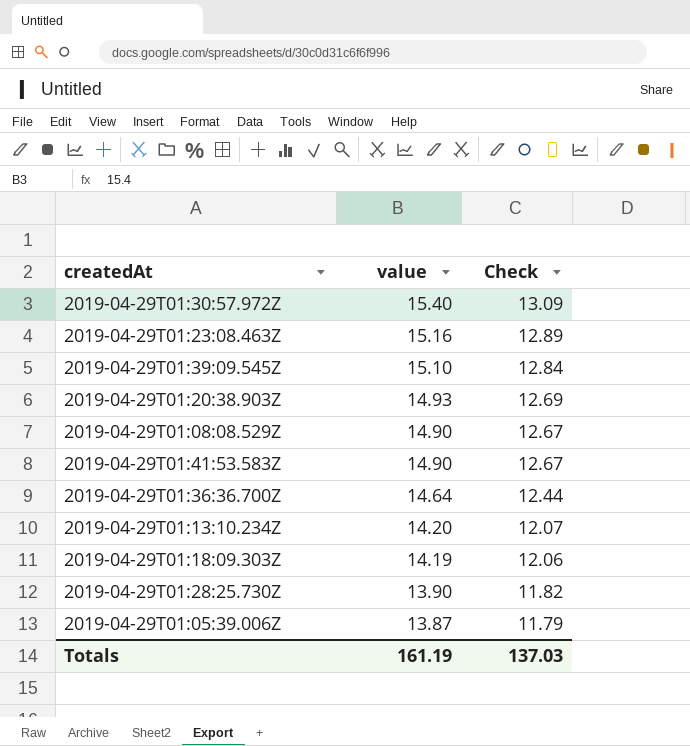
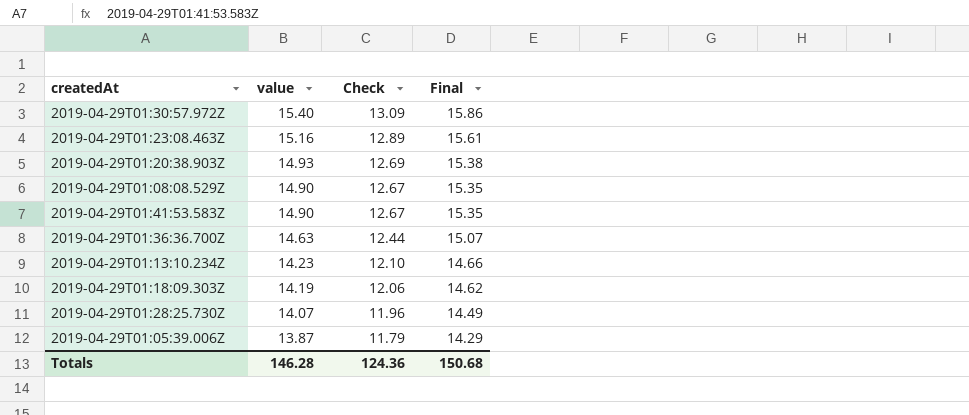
column Final | formula: none -> [value] * 1.03
row 2019-04-29T01:39:09.545Z: 15.10 | 12.84 -> none
2019-04-29T01:36:36.700Z | value: 14.64 -> 14.63
2019-04-29T01:13:10.234Z | value: 14.20 -> 14.23
2019-04-29T01:13:10.234Z | Check: 12.07 -> 12.10
2019-04-29T01:28:25.730Z | value: 13.90 -> 14.07
2019-04-29T01:28:25.730Z | Check: 11.82 -> 11.96
Totals | value: 161.19 -> 146.28
Totals | Check: 137.03 -> 124.36

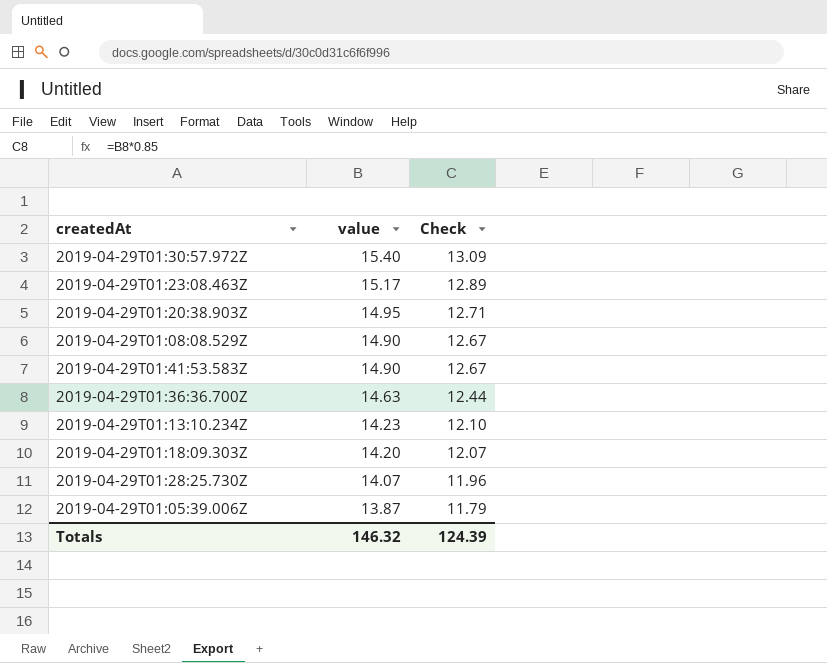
column Final | formula: [value] * 1.03 -> none
2019-04-29T01:23:08.463Z | value: 15.16 -> 15.17
2019-04-29T01:20:38.903Z | value: 14.93 -> 14.95
2019-04-29T01:20:38.903Z | Check: 12.69 -> 12.71
2019-04-29T01:18:09.303Z | value: 14.19 -> 14.20
2019-04-29T01:18:09.303Z | Check: 12.06 -> 12.07
Totals | value: 146.28 -> 146.32
Totals | Check: 124.36 -> 124.39

